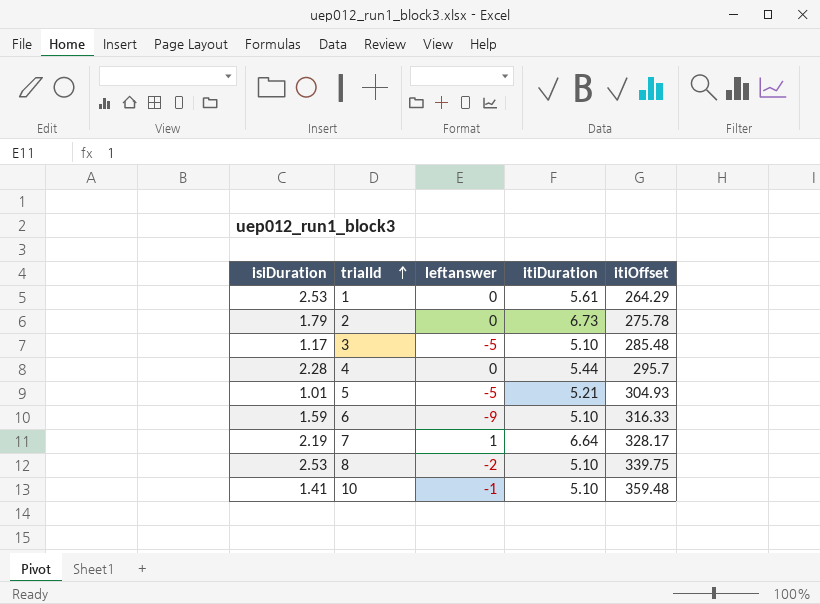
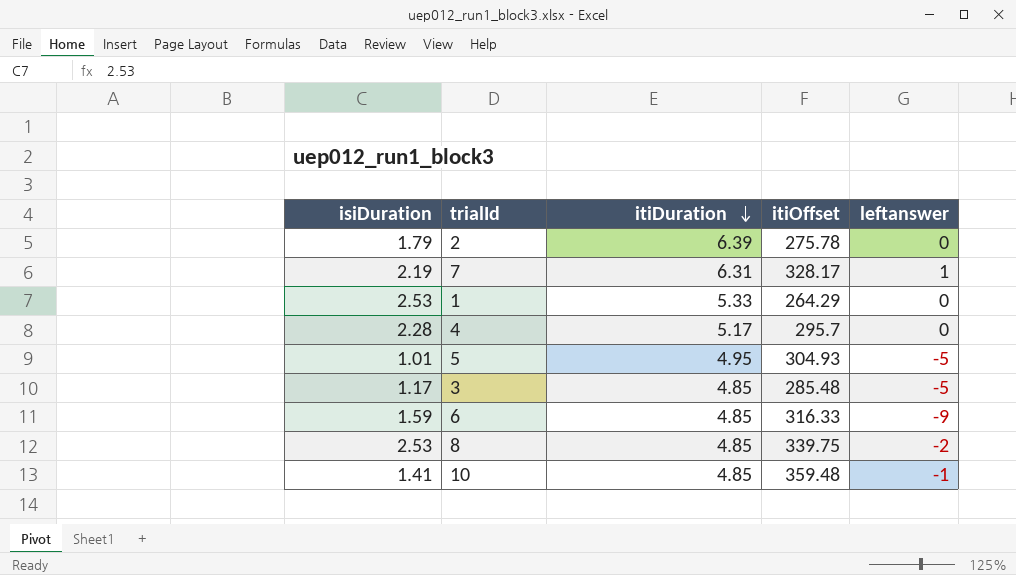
row order: trialId ascending -> itiDuration descending
column leftanswer | position: 3 -> 5
2 | itiDuration: 6.73 -> 6.39
7 | itiDuration: 6.64 -> 6.31
1 | itiDuration: 5.61 -> 5.33
4 | itiDuration: 5.44 -> 5.17
5 | itiDuration: 5.21 -> 4.95
3 | itiDuration: 5.10 -> 4.85
6 | itiDuration: 5.10 -> 4.85
8 | itiDuration: 5.10 -> 4.85
10 | itiDuration: 5.10 -> 4.85

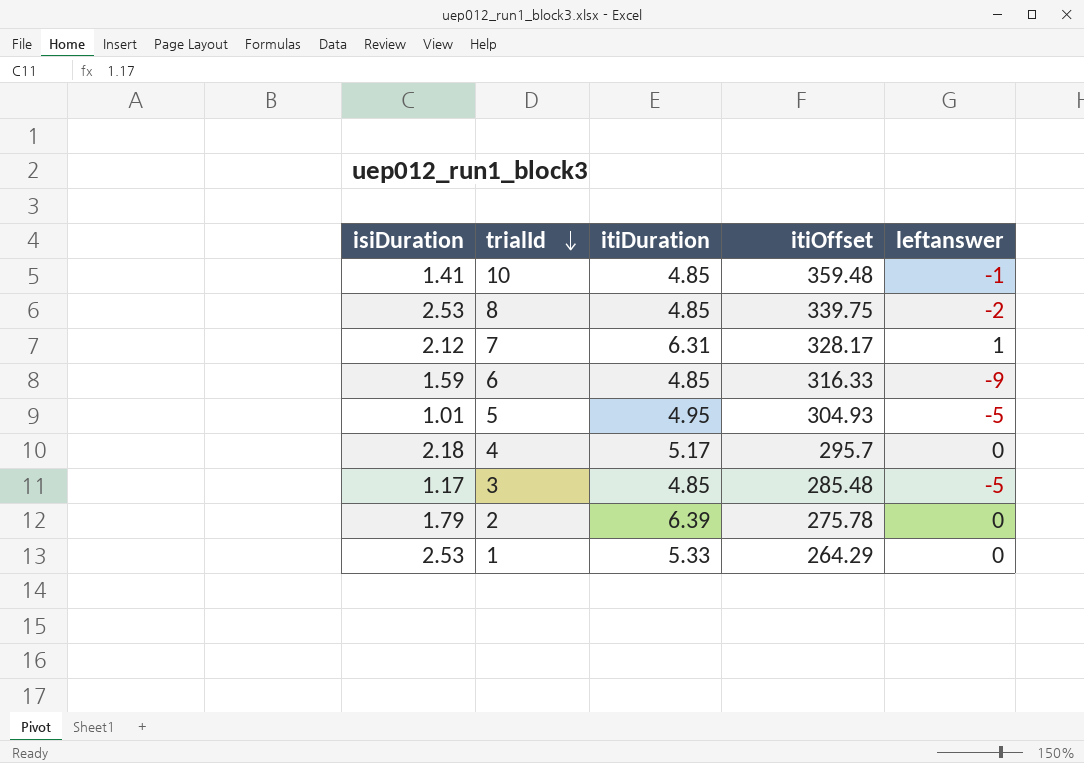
row order: itiDuration descending -> trialId descending
7 | isiDuration: 2.19 -> 2.12
4 | isiDuration: 2.28 -> 2.18

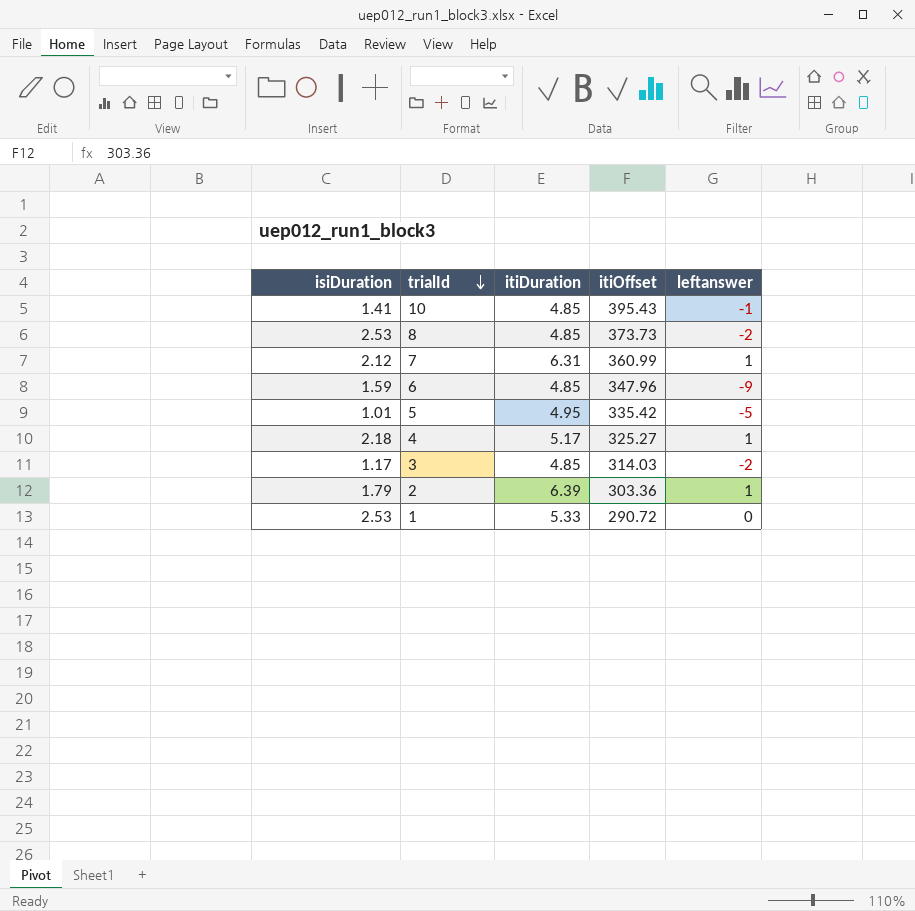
10 | itiOffset: 359.48 -> 395.43
8 | itiOffset: 339.75 -> 373.73
7 | itiOffset: 328.17 -> 360.99
6 | itiOffset: 316.33 -> 347.96
5 | itiOffset: 304.93 -> 335.42
4 | itiOffset: 295.7 -> 325.27
4 | leftanswer: 0 -> 1
3 | itiOffset: 285.48 -> 314.03
3 | leftanswer: -5 -> -2
2 | itiOffset: 275.78 -> 303.36
2 | leftanswer: 0 -> 1
1 | itiOffset: 264.29 -> 290.72

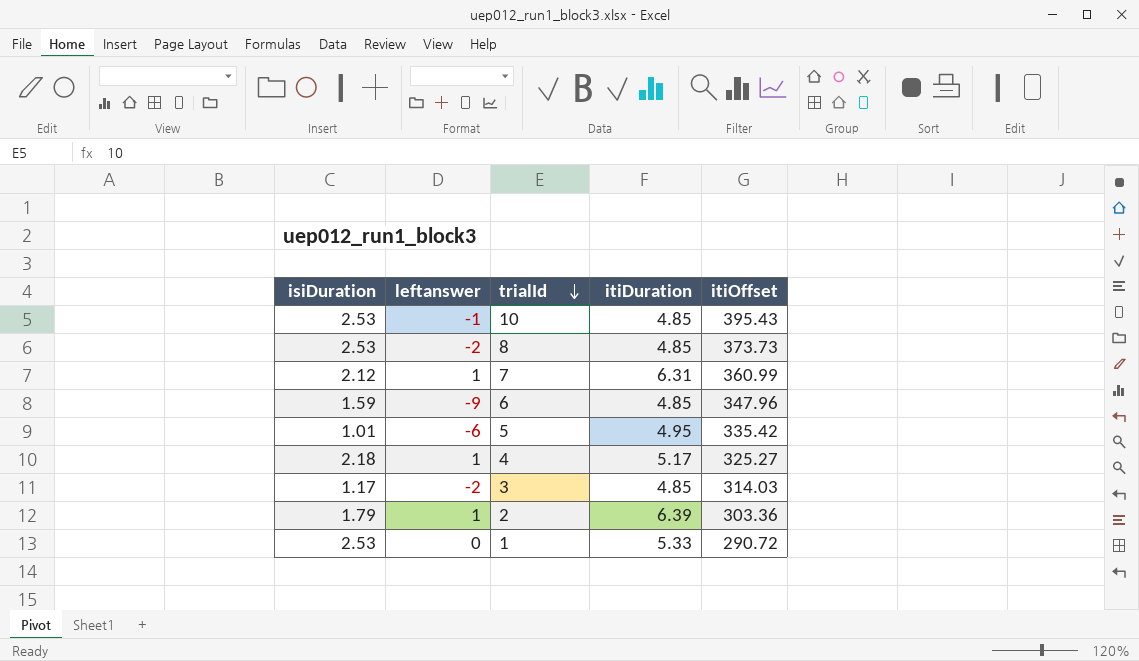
column leftanswer | position: 5 -> 2
10 | isiDuration: 1.41 -> 2.53
5 | leftanswer: -5 -> -6

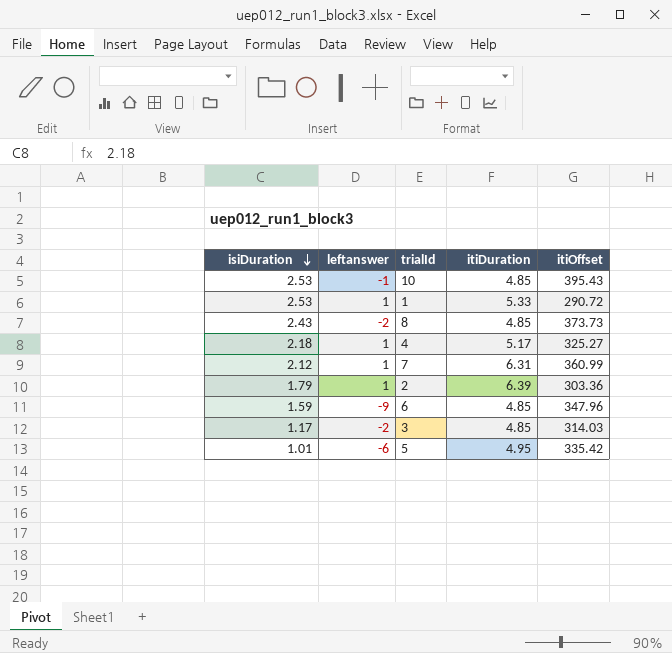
row order: trialId descending -> isiDuration descending
1 | leftanswer: 0 -> 1
8 | isiDuration: 2.53 -> 2.43

